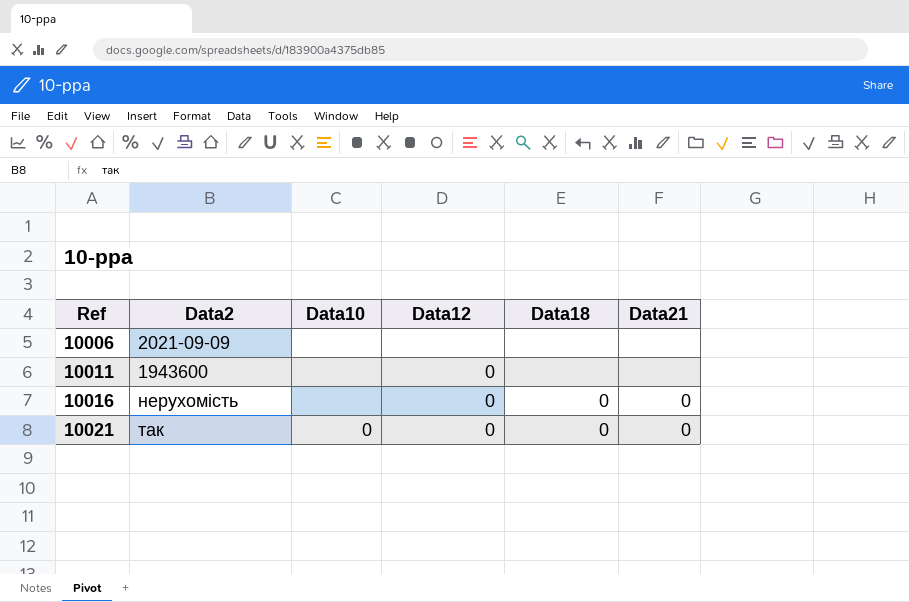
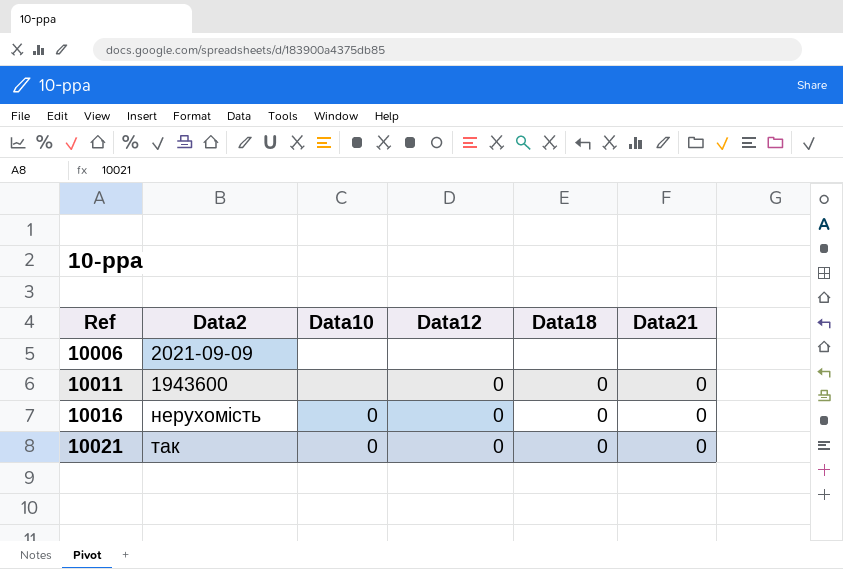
10011 | Data18: none -> 0
10011 | Data21: none -> 0
10016 | Data10: none -> 0

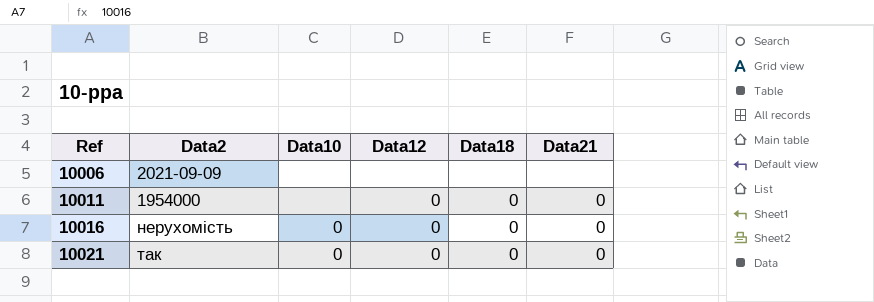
10011 | Data2: 1943600 -> 1954000

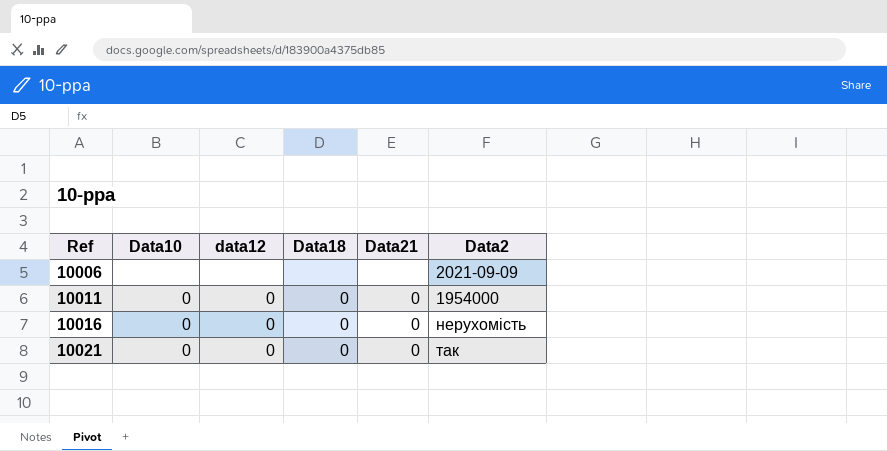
column name: Data12 -> data12
column Data2 | position: 2 -> 6
10011 | Data10: none -> 0

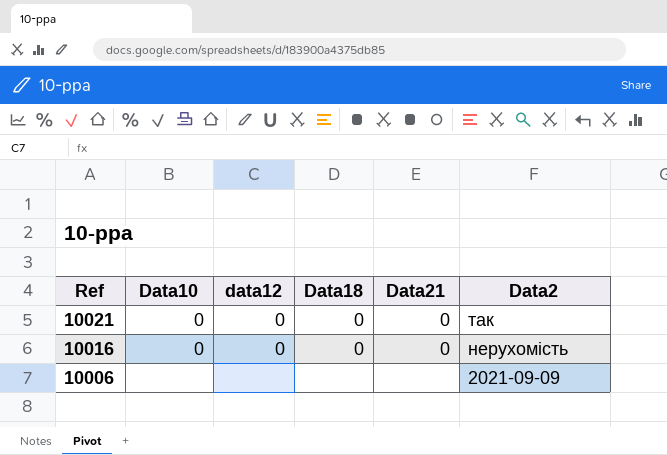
row order: Ref ascending -> Ref descending
row 10011: 0 | 0 | 0 | 0 | 1954000 -> none

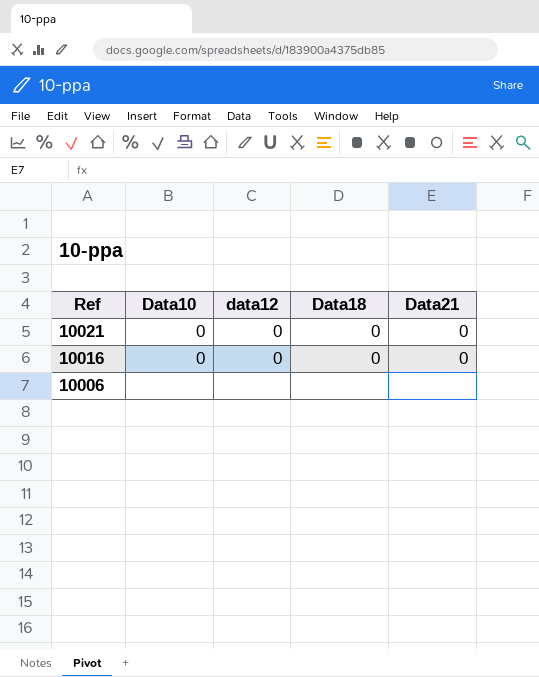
column Data2 | position: 6 -> none

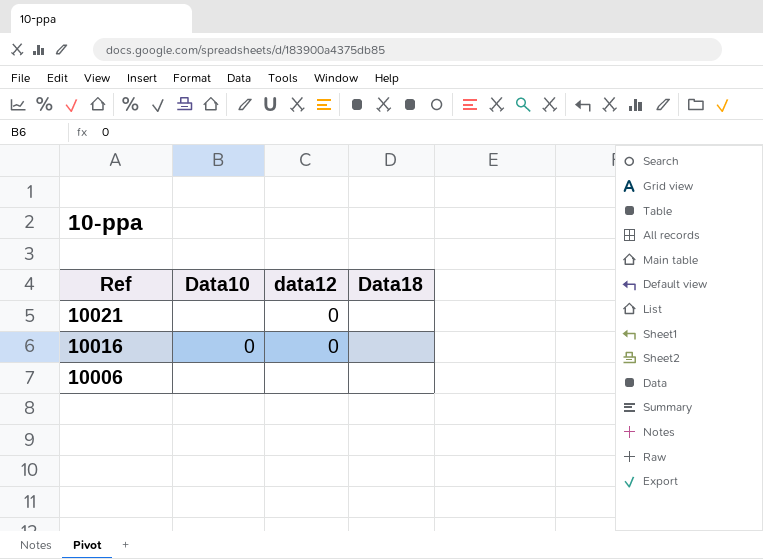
column Data21 | position: 5 -> none
10021 | Data10: 0 -> none
10021 | Data18: 0 -> none
10016 | Data18: 0 -> none

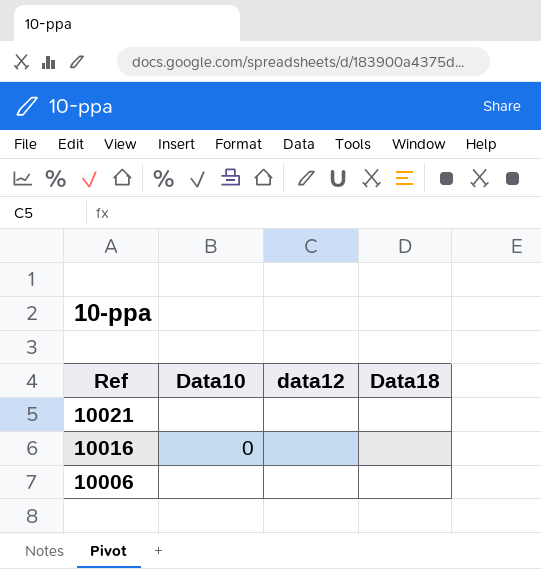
10021 | data12: 0 -> none
10016 | data12: 0 -> none

